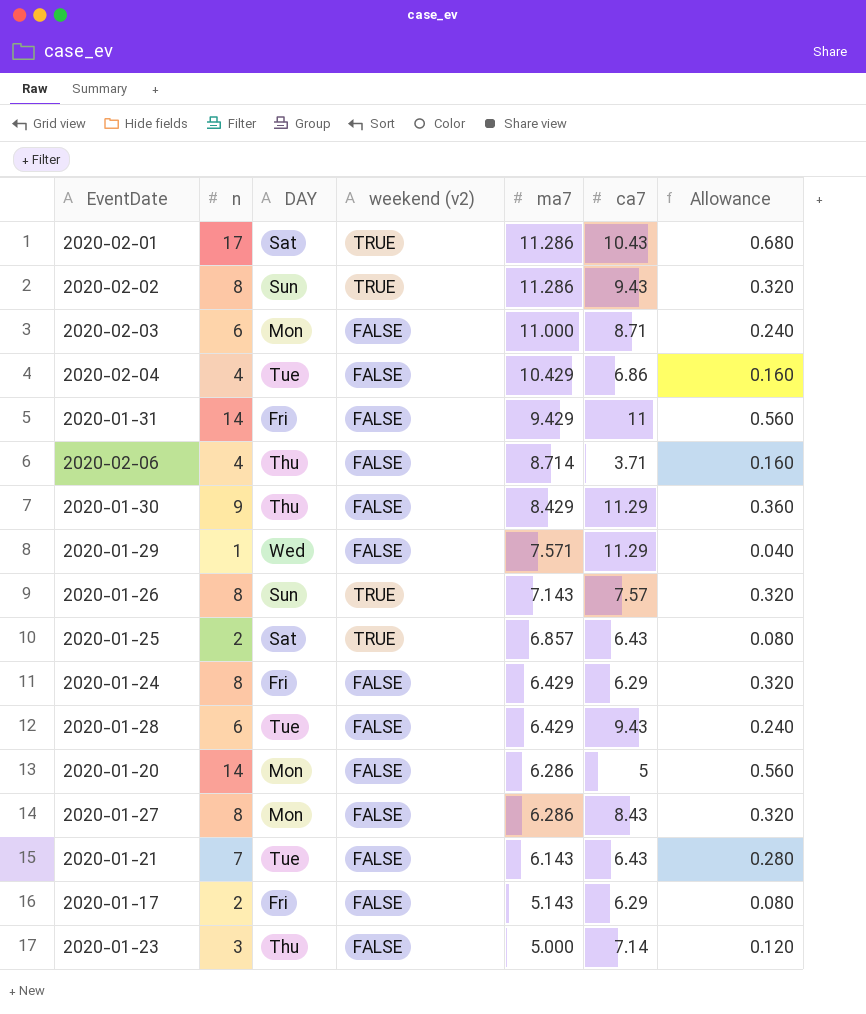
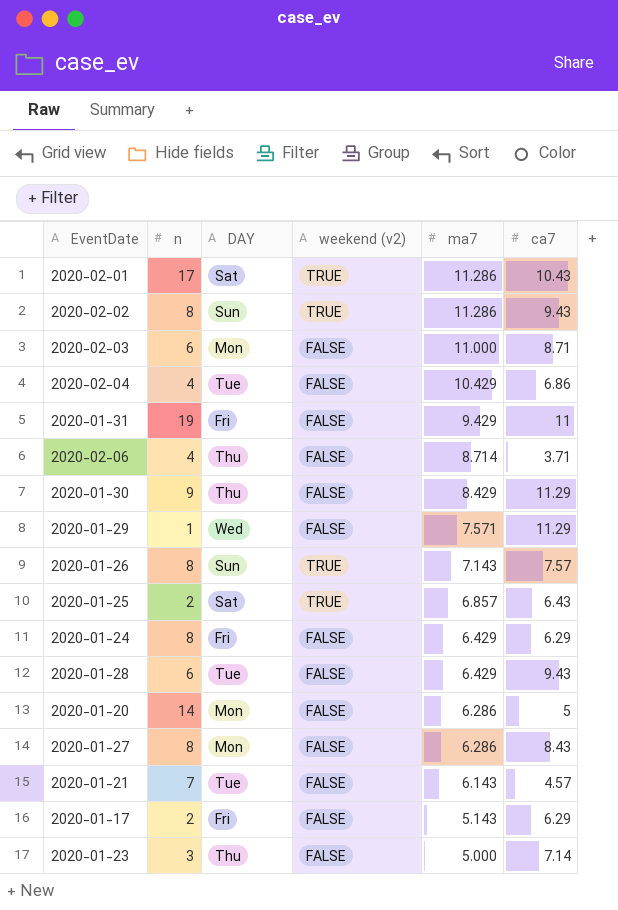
column Allowance | formula: [n] * 0.04 -> none
2020-01-31 | n: 14 -> 19
2020-01-21 | ca7: 6.43 -> 4.57

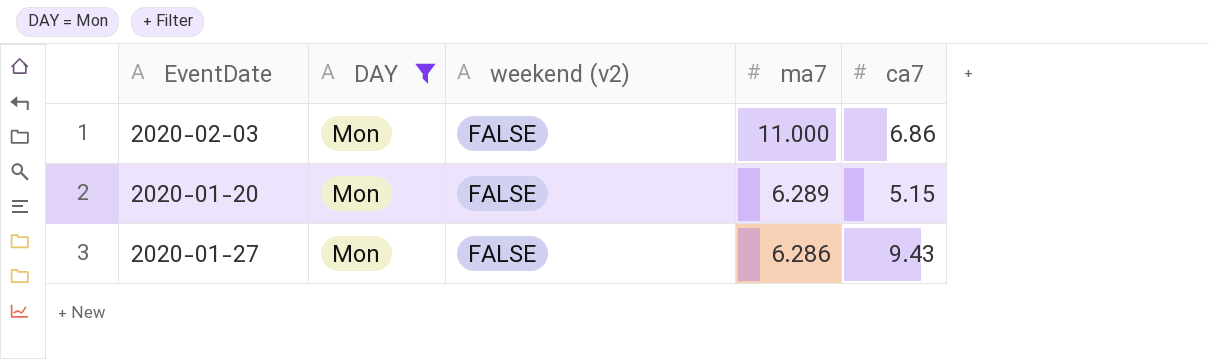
filter: none -> DAY = Mon
column n | position: 2 -> none
2020-02-03 | ca7: 8.71 -> 6.86
2020-01-20 | ma7: 6.286 -> 6.289
2020-01-20 | ca7: 5 -> 5.15
2020-01-27 | ca7: 8.43 -> 9.43

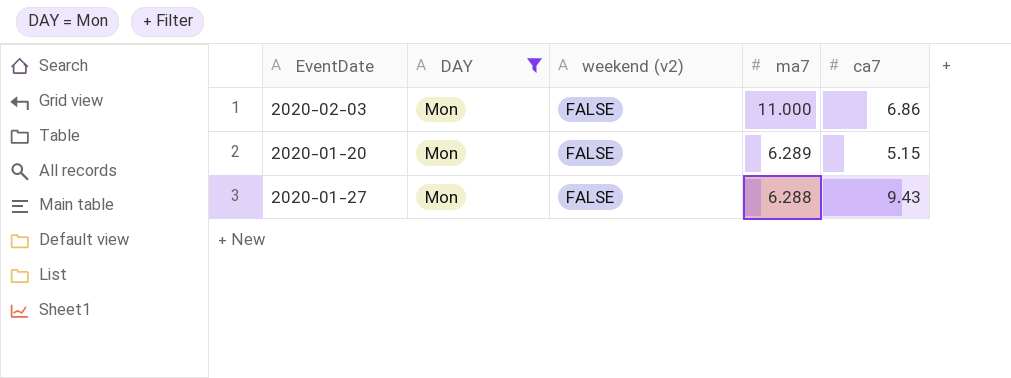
2020-01-27 | ma7: 6.286 -> 6.288

